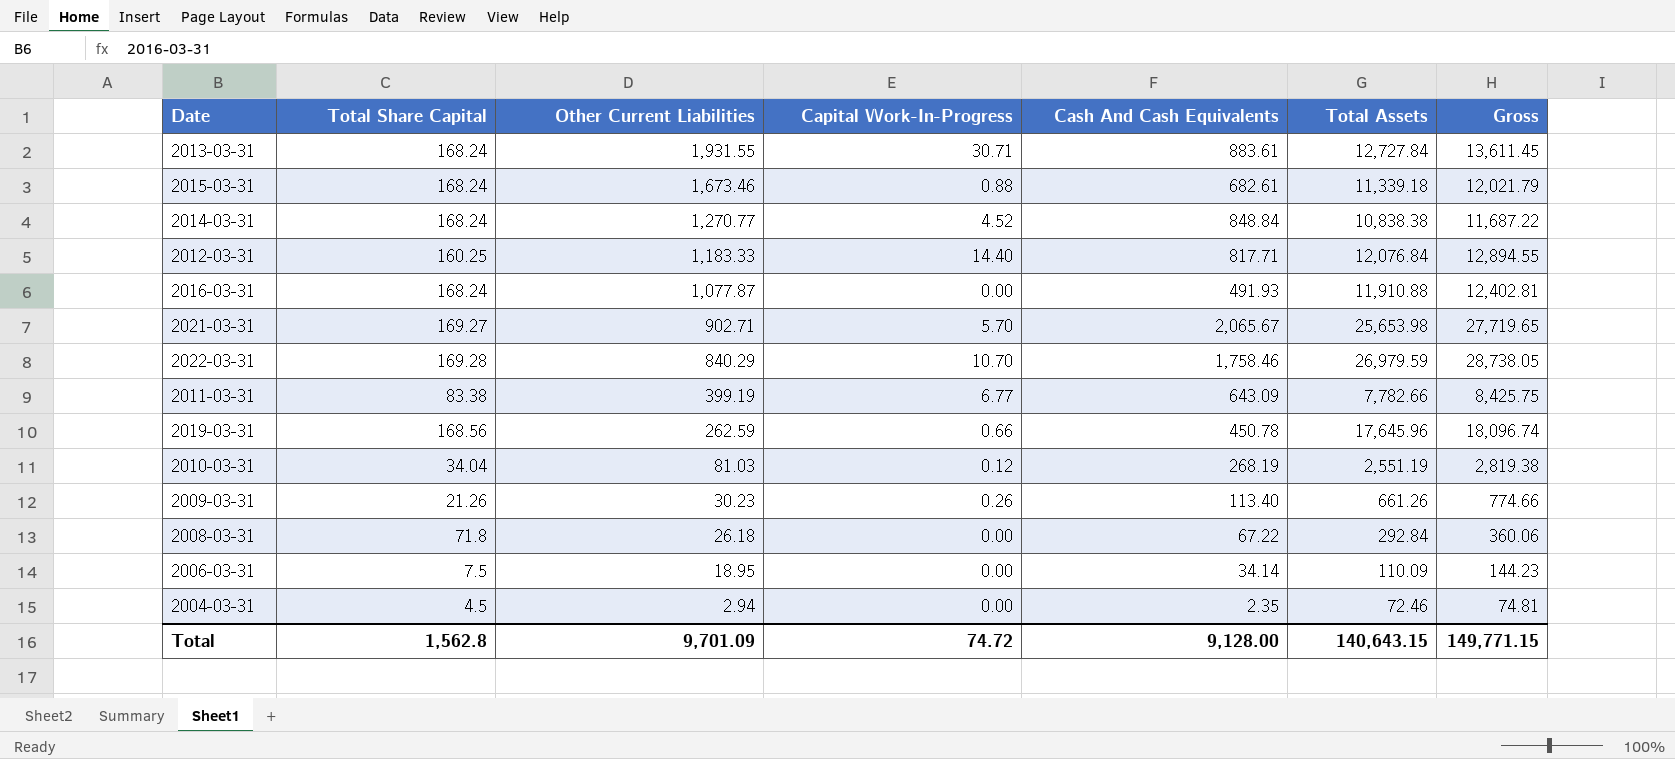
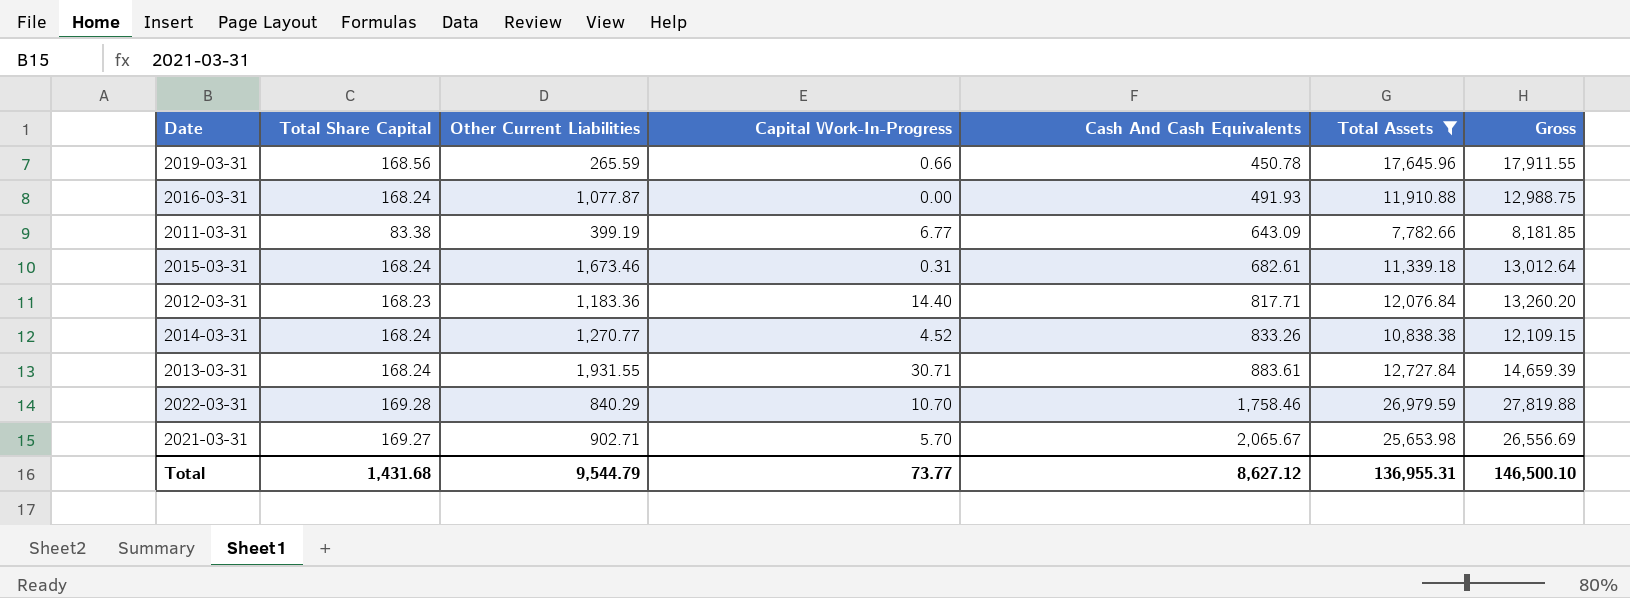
filter: none -> Total Assets >= 7,782.66
row order: Other Current Liabilities descending -> Cash And Cash Equivalents ascending
column Gross | formula: [Cash And Cash Equivalents] + [Total Assets] -> [Other Current Liabilities] + [Total Assets]
2019-03-31 | Other Current Liabilities: 262.59 -> 265.59
2015-03-31 | Capital Work-In-Progress: 0.88 -> 0.31
2012-03-31 | Total Share Capital: 160.25 -> 168.23
2012-03-31 | Other Current Liabilities: 1,183.33 -> 1,183.36
2014-03-31 | Cash And Cash Equivalents: 848.84 -> 833.26
Total | Total Share Capital: 1,562.8 -> 1,431.68
Total | Other Current Liabilities: 9,701.09 -> 9,544.79
Total | Capital Work-In-Progress: 74.72 -> 73.77
Total | Cash And Cash Equivalents: 9,128.00 -> 8,627.12
Total | Total Assets: 140,643.15 -> 136,955.31
Total | Gross: 149,771.15 -> 146,500.10

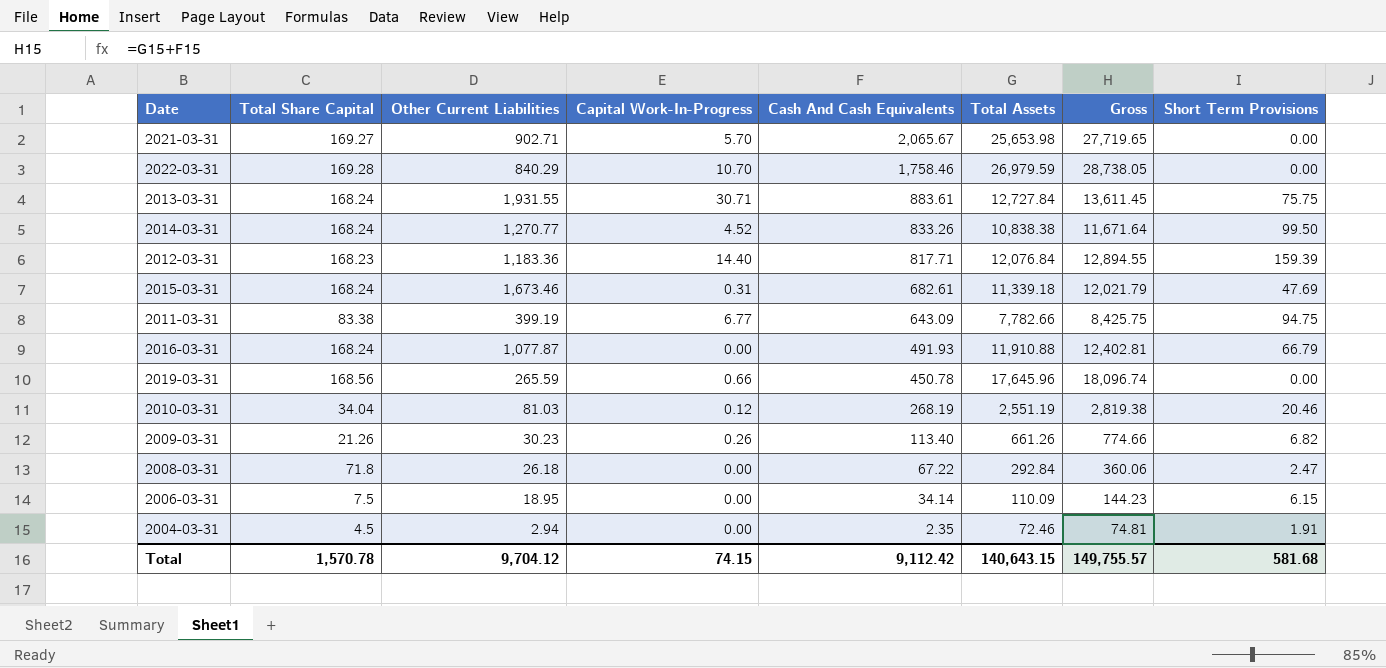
filter: Total Assets >= 7,782.66 -> none
row order: Cash And Cash Equivalents ascending -> Cash And Cash Equivalents descending
column Gross | formula: [Other Current Liabilities] + [Total Assets] -> [Cash And Cash Equivalents] + [Total Assets]
column Short Term Provisions | position: none -> 8
Total | Total Share Capital: 1,431.68 -> 1,570.78
Total | Other Current Liabilities: 9,544.79 -> 9,704.12
Total | Capital Work-In-Progress: 73.77 -> 74.15
Total | Cash And Cash Equivalents: 8,627.12 -> 9,112.42
Total | Total Assets: 136,955.31 -> 140,643.15
Total | Gross: 146,500.10 -> 149,755.57

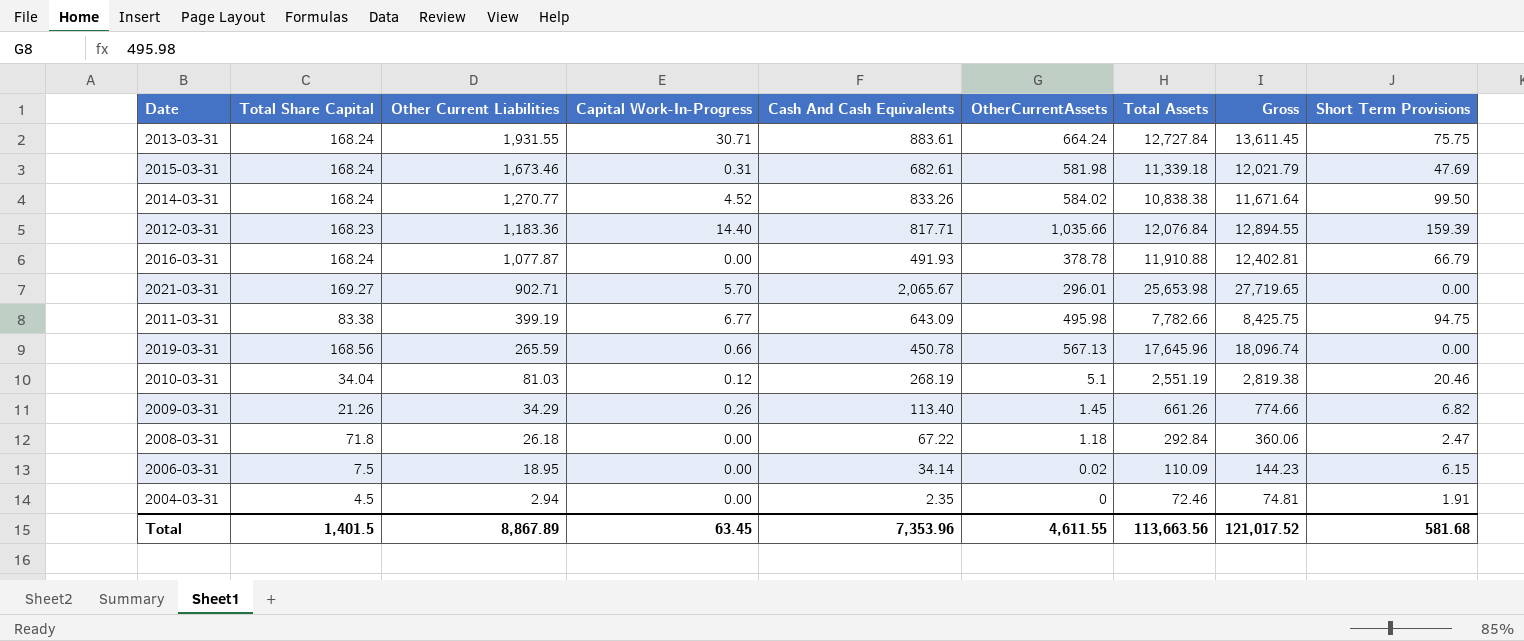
row order: Cash And Cash Equivalents descending -> Other Current Liabilities descending
column OtherCurrentAssets | position: none -> 6
row 2022-03-31: 169.28 | 840.29 | 10.70 | 1,758.46 | 26,979.59 | 28,738.05 | 0.00 -> none
2009-03-31 | Other Current Liabilities: 30.23 -> 34.29
Total | Total Share Capital: 1,570.78 -> 1,401.5
Total | Other Current Liabilities: 9,704.12 -> 8,867.89
Total | Capital Work-In-Progress: 74.15 -> 63.45
Total | Cash And Cash Equivalents: 9,112.42 -> 7,353.96
Total | Total Assets: 140,643.15 -> 113,663.56
Total | Gross: 149,755.57 -> 121,017.52

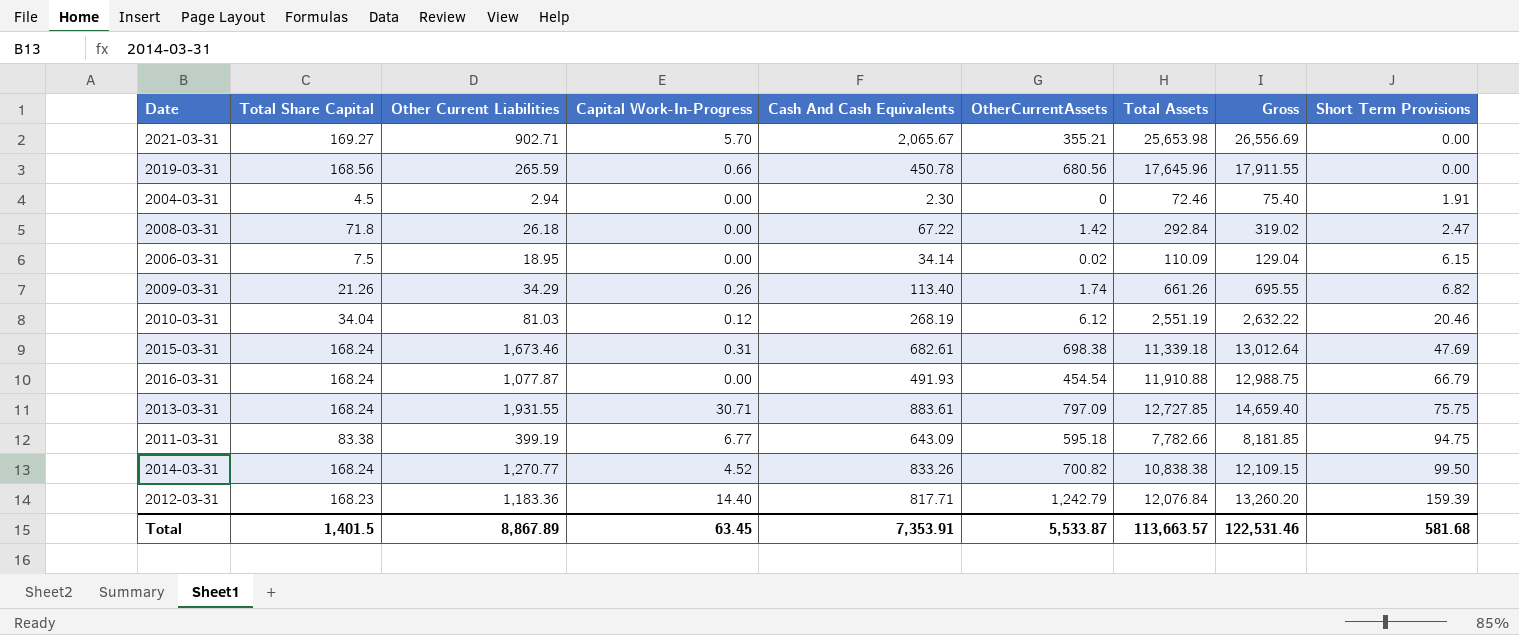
row order: Other Current Liabilities descending -> Short Term Provisions ascending
column Gross | formula: [Cash And Cash Equivalents] + [Total Assets] -> [Other Current Liabilities] + [Total Assets]
2021-03-31 | OtherCurrentAssets: 296.01 -> 355.21
2019-03-31 | OtherCurrentAssets: 567.13 -> 680.56
2004-03-31 | Cash And Cash Equivalents: 2.35 -> 2.30
2008-03-31 | OtherCurrentAssets: 1.18 -> 1.42
2009-03-31 | OtherCurrentAssets: 1.45 -> 1.74
2010-03-31 | OtherCurrentAssets: 5.1 -> 6.12
2015-03-31 | OtherCurrentAssets: 581.98 -> 698.38
2016-03-31 | OtherCurrentAssets: 378.78 -> 454.54
2013-03-31 | OtherCurrentAssets: 664.24 -> 797.09
2013-03-31 | Total Assets: 12,727.84 -> 12,727.85
2011-03-31 | OtherCurrentAssets: 495.98 -> 595.18
2014-03-31 | OtherCurrentAssets: 584.02 -> 700.82
2012-03-31 | OtherCurrentAssets: 1,035.66 -> 1,242.79
Total | Cash And Cash Equivalents: 7,353.96 -> 7,353.91
Total | OtherCurrentAssets: 4,611.55 -> 5,533.87
Total | Total Assets: 113,663.56 -> 113,663.57
Total | Gross: 121,017.52 -> 122,531.46

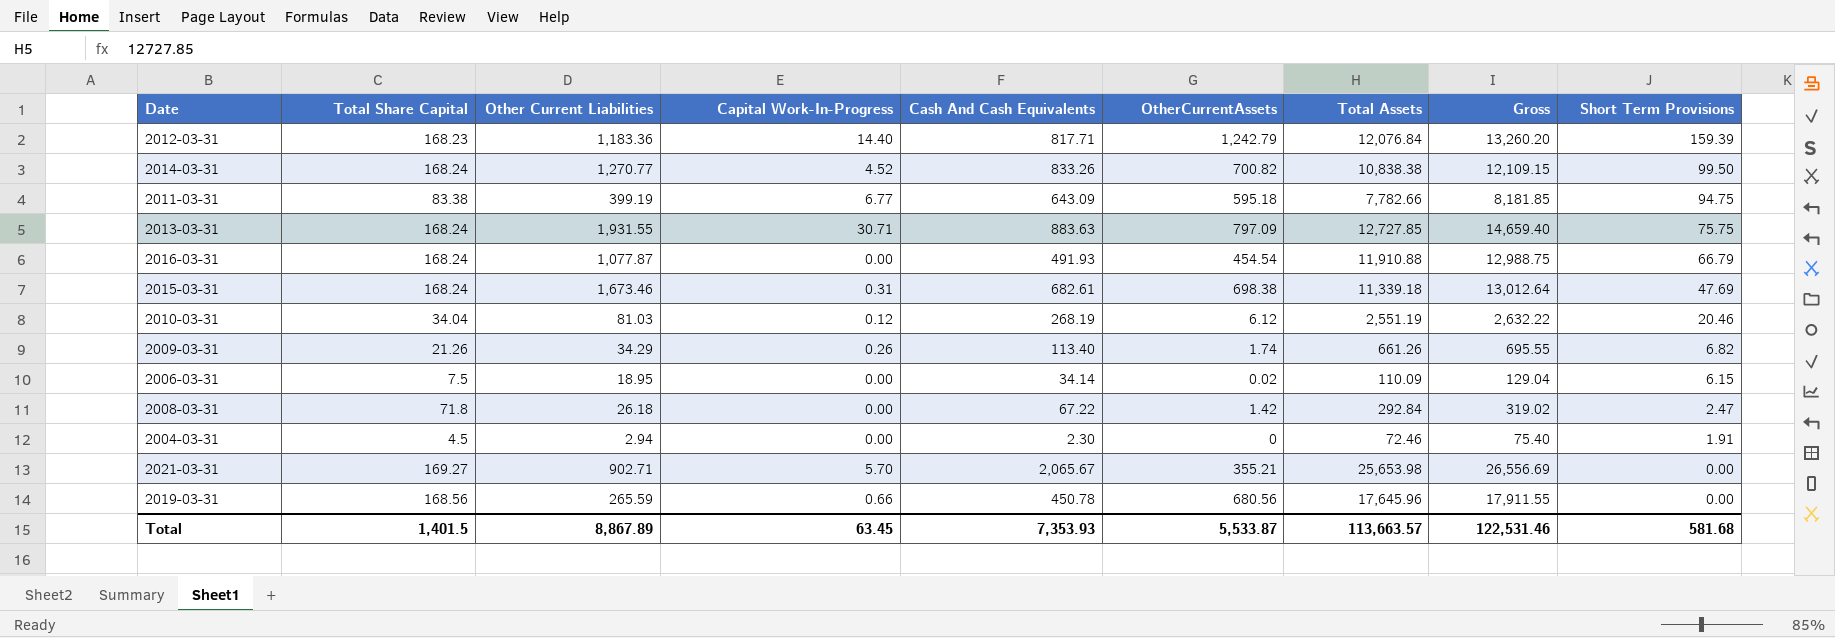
row order: Short Term Provisions ascending -> Short Term Provisions descending
2013-03-31 | Cash And Cash Equivalents: 883.61 -> 883.63
Total | Cash And Cash Equivalents: 7,353.91 -> 7,353.93

